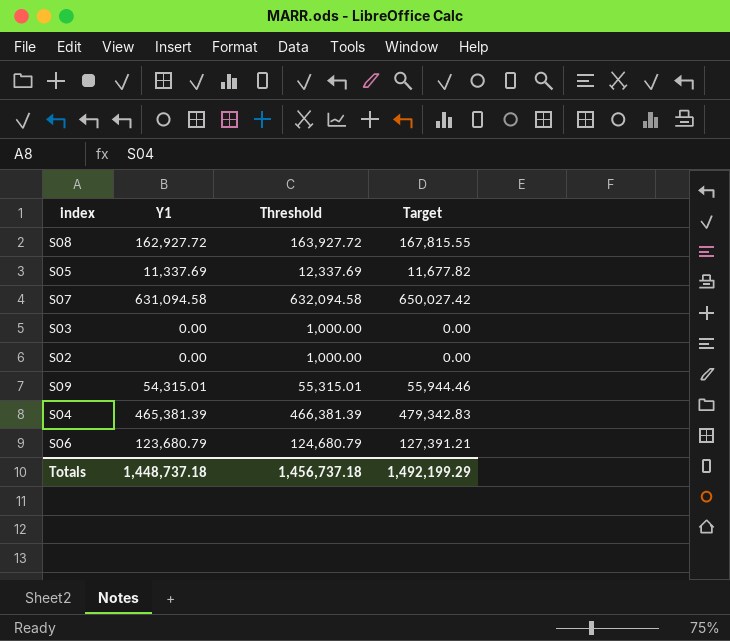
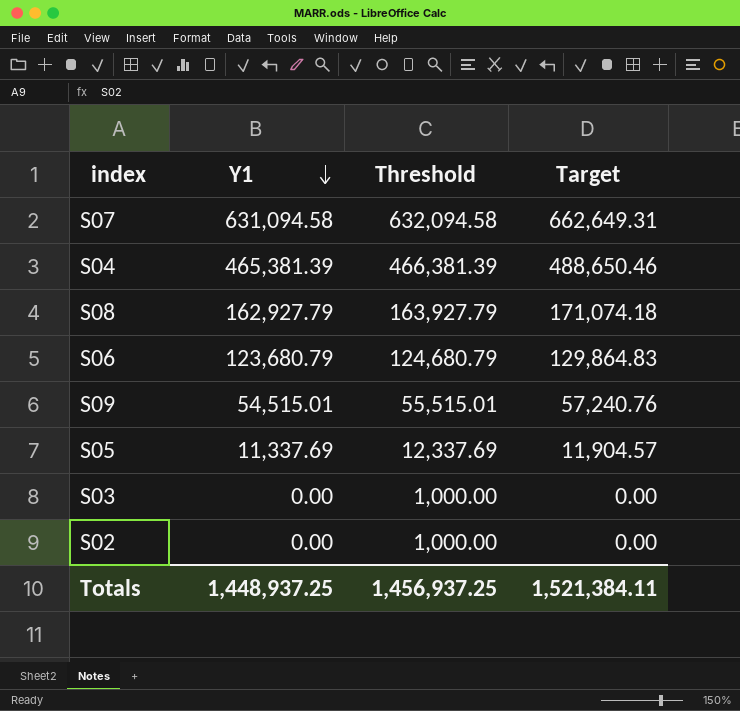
row order: none -> Y1 descending
column Target | formula: [Y1] * 1.03 -> [Y1] * 1.05
S08 | Y1: 162,927.72 -> 162,927.79
S08 | Threshold: 163,927.72 -> 163,927.79
S09 | Y1: 54,315.01 -> 54,515.01
S09 | Threshold: 55,315.01 -> 55,515.01
Totals | Y1: 1,448,737.18 -> 1,448,937.25
Totals | Threshold: 1,456,737.18 -> 1,456,937.25
Totals | Target: 1,492,199.29 -> 1,521,384.11

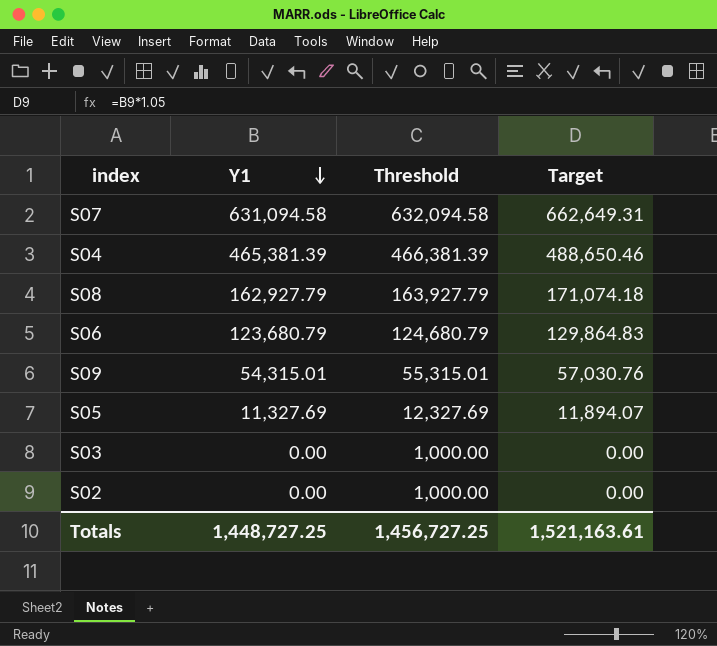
S09 | Y1: 54,515.01 -> 54,315.01
S09 | Threshold: 55,515.01 -> 55,315.01
S09 | Target: 57,240.76 -> 57,030.76
S05 | Y1: 11,337.69 -> 11,327.69
S05 | Threshold: 12,337.69 -> 12,327.69
S05 | Target: 11,904.57 -> 11,894.07
Totals | Y1: 1,448,937.25 -> 1,448,727.25
Totals | Threshold: 1,456,937.25 -> 1,456,727.25
Totals | Target: 1,521,384.11 -> 1,521,163.61

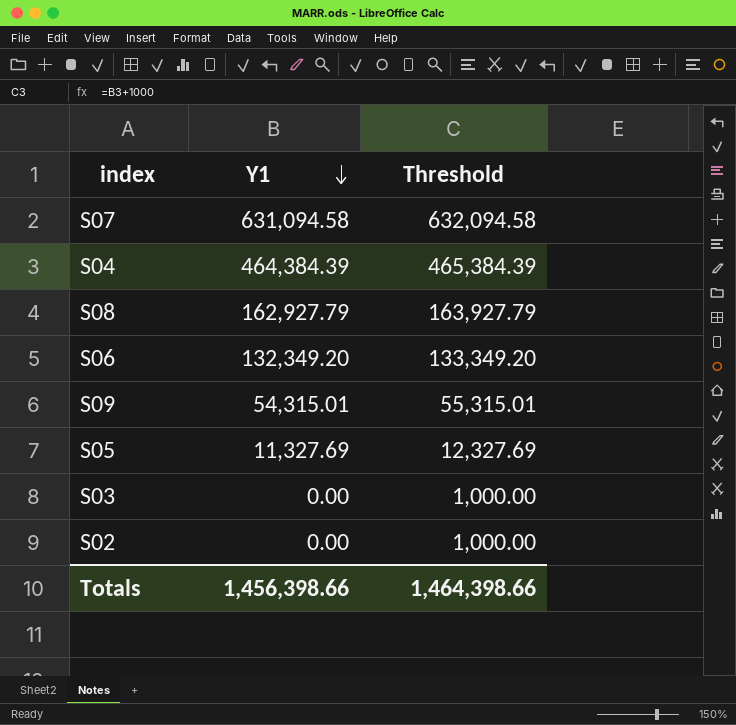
column Target | formula: [Y1] * 1.05 -> none
S04 | Y1: 465,381.39 -> 464,384.39
S04 | Threshold: 466,381.39 -> 465,384.39
S06 | Y1: 123,680.79 -> 132,349.20
S06 | Threshold: 124,680.79 -> 133,349.20
Totals | Y1: 1,448,727.25 -> 1,456,398.66
Totals | Threshold: 1,456,727.25 -> 1,464,398.66

